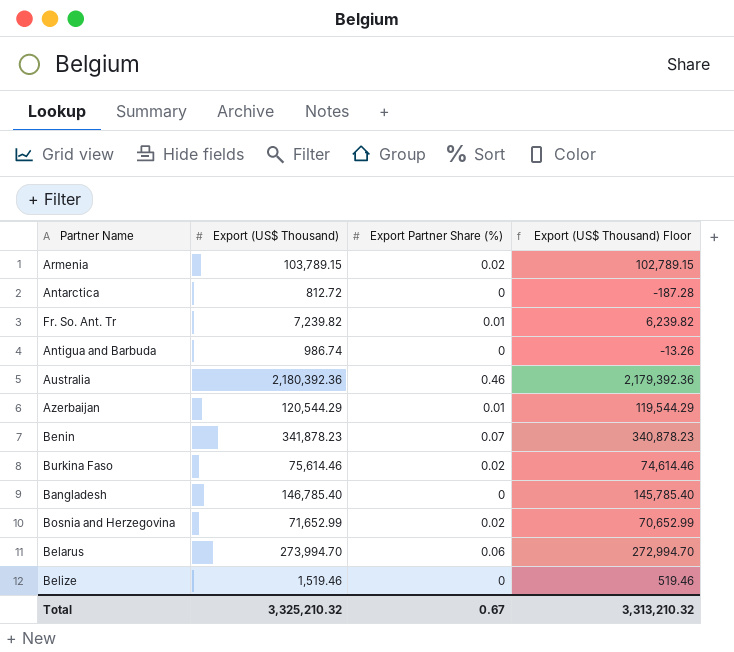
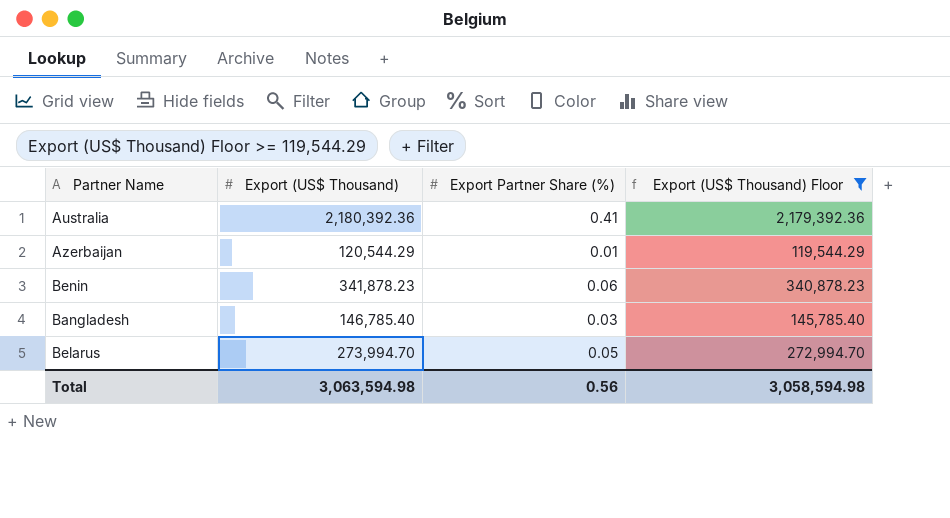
filter: none -> Export (US$ Thousand) Floor >= 119,544.29
Australia | Export Partner Share (%): 0.46 -> 0.41
Benin | Export Partner Share (%): 0.07 -> 0.06
Bangladesh | Export Partner Share (%): 0 -> 0.03
Belarus | Export Partner Share (%): 0.06 -> 0.05
Total | Export (US$ Thousand): 3,325,210.32 -> 3,063,594.98
Total | Export Partner Share (%): 0.67 -> 0.56
Total | Export (US$ Thousand) Floor: 3,313,210.32 -> 3,058,594.98

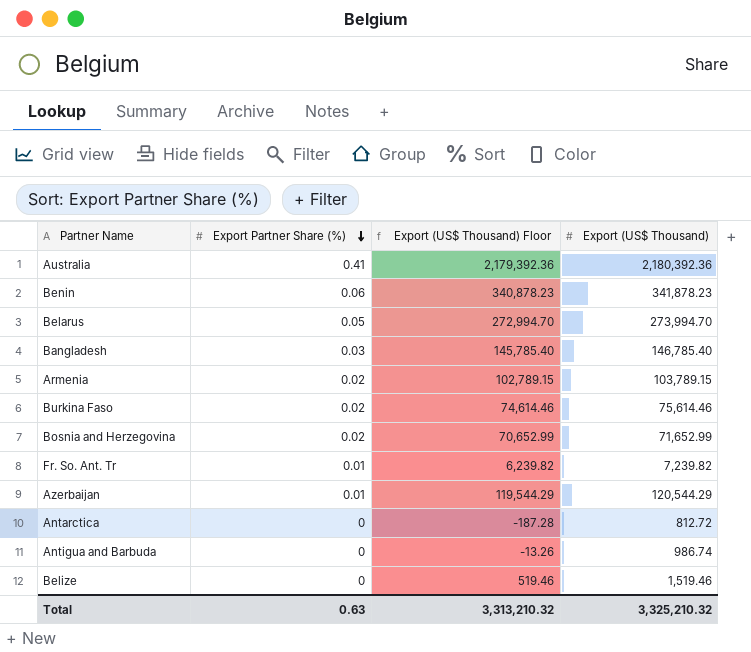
filter: Export (US$ Thousand) Floor >= 119,544.29 -> none
row order: none -> Export Partner Share (%) descending
column Export (US$ Thousand) | position: 2 -> 4
Total | Export Partner Share (%): 0.56 -> 0.63
Total | Export (US$ Thousand) Floor: 3,058,594.98 -> 3,313,210.32
Total | Export (US$ Thousand): 3,063,594.98 -> 3,325,210.32

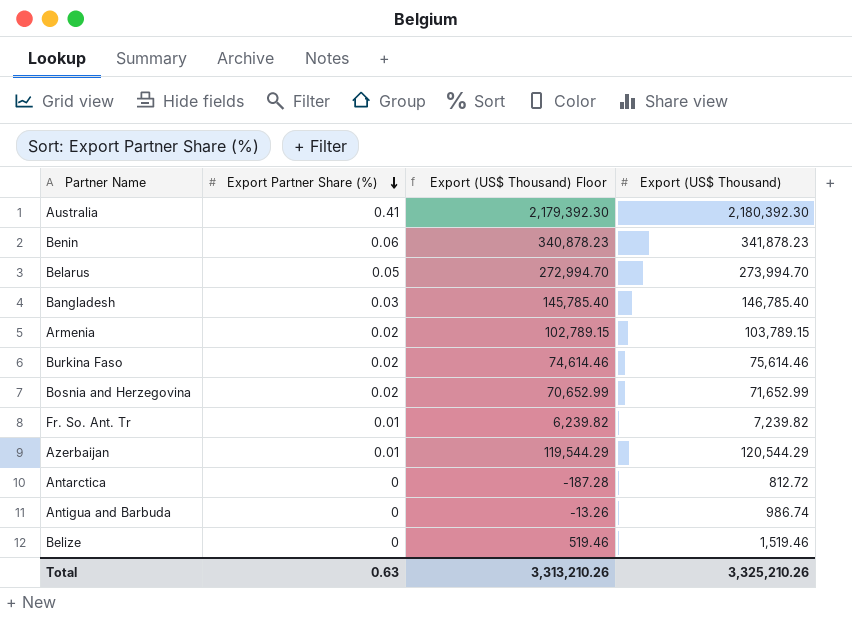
Australia | Export (US$ Thousand) Floor: 2,179,392.36 -> 2,179,392.30
Australia | Export (US$ Thousand): 2,180,392.36 -> 2,180,392.30
Total | Export (US$ Thousand) Floor: 3,313,210.32 -> 3,313,210.26
Total | Export (US$ Thousand): 3,325,210.32 -> 3,325,210.26

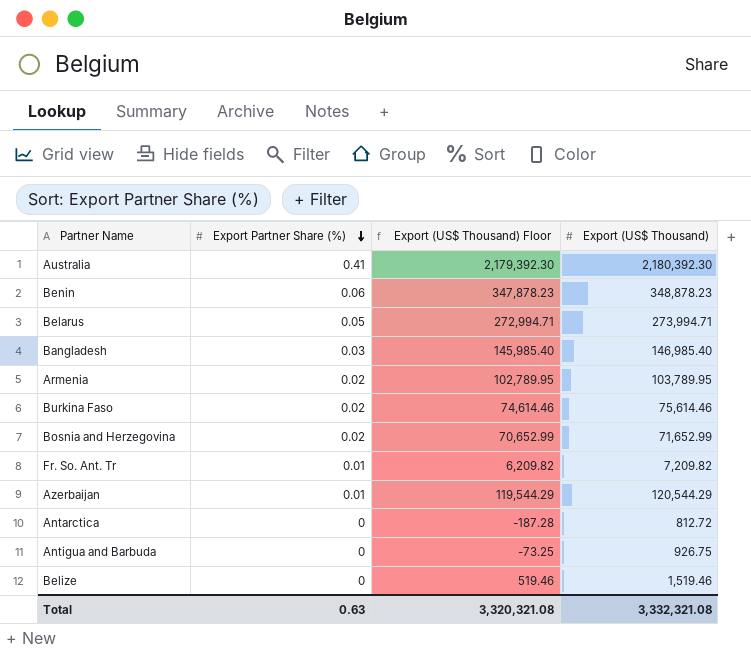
Benin | Export (US$ Thousand) Floor: 340,878.23 -> 347,878.23
Benin | Export (US$ Thousand): 341,878.23 -> 348,878.23
Belarus | Export (US$ Thousand) Floor: 272,994.70 -> 272,994.71
Belarus | Export (US$ Thousand): 273,994.70 -> 273,994.71
Bangladesh | Export (US$ Thousand) Floor: 145,785.40 -> 145,985.40
Bangladesh | Export (US$ Thousand): 146,785.40 -> 146,985.40
Armenia | Export (US$ Thousand) Floor: 102,789.15 -> 102,789.95
Armenia | Export (US$ Thousand): 103,789.15 -> 103,789.95
Fr. So. Ant. Tr | Export (US$ Thousand) Floor: 6,239.82 -> 6,209.82
Fr. So. Ant. Tr | Export (US$ Thousand): 7,239.82 -> 7,209.82
Antigua and Barbuda | Export (US$ Thousand) Floor: -13.26 -> -73.25
Antigua and Barbuda | Export (US$ Thousand): 986.74 -> 926.75
Total | Export (US$ Thousand) Floor: 3,313,210.26 -> 3,320,321.08
Total | Export (US$ Thousand): 3,325,210.26 -> 3,332,321.08

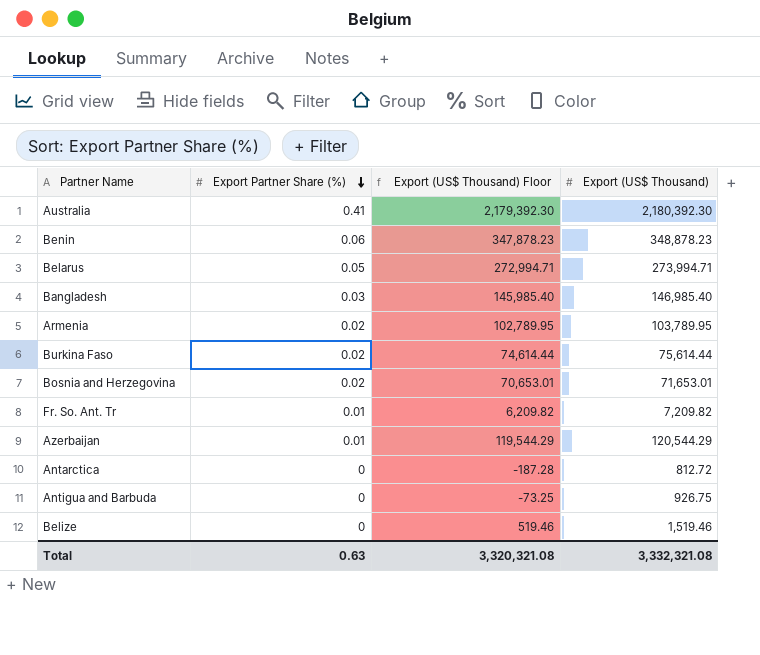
Burkina Faso | Export (US$ Thousand) Floor: 74,614.46 -> 74,614.44
Burkina Faso | Export (US$ Thousand): 75,614.46 -> 75,614.44
Bosnia and Herzegovina | Export (US$ Thousand) Floor: 70,652.99 -> 70,653.01
Bosnia and Herzegovina | Export (US$ Thousand): 71,652.99 -> 71,653.01

